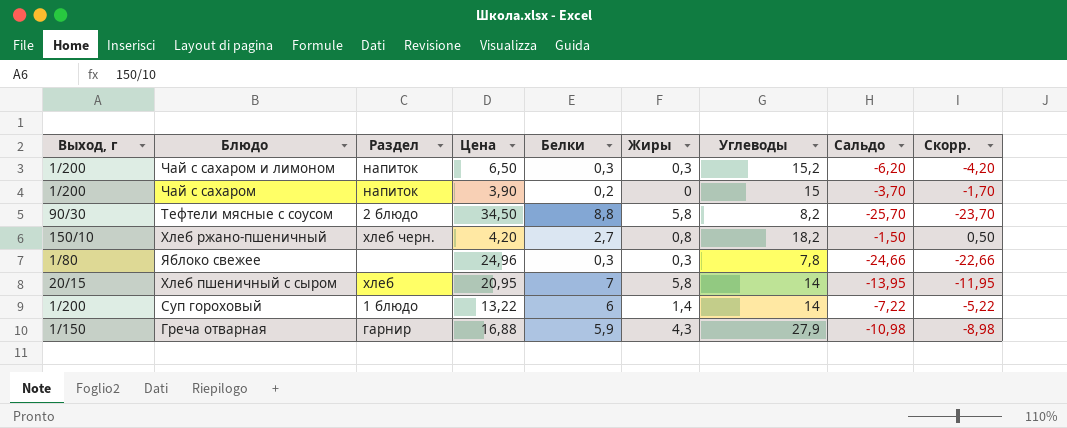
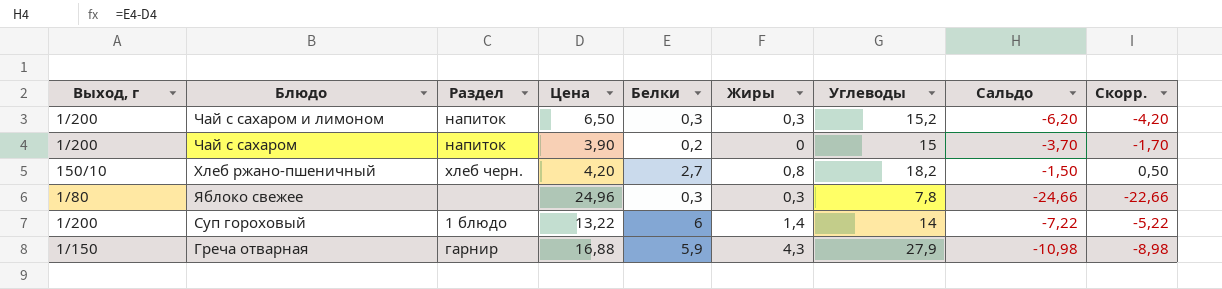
row Тефтели мясные с соусом: 90/30 | 2 блюдо | 34,50 | 8,8 | 5,8 | 8,2 | -25,70 | -23,70 -> none
row Хлеб пшеничный с сыром: 20/15 | хлеб | 20,95 | 7 | 5,8 | 14 | -13,95 | -11,95 -> none

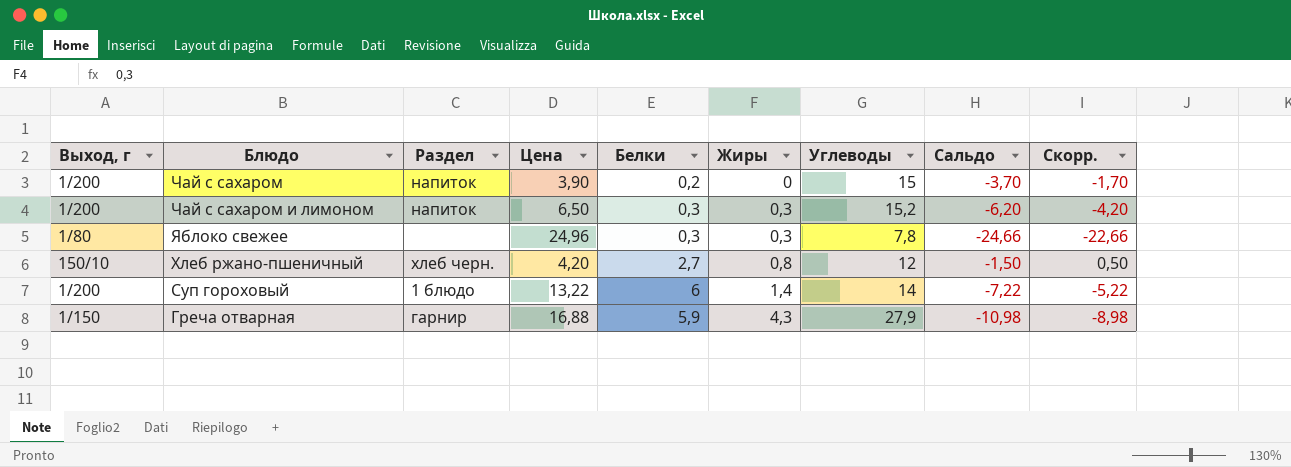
row order: none -> Жиры ascending
Хлеб ржано-пшеничный | Углеводы: 18,2 -> 12

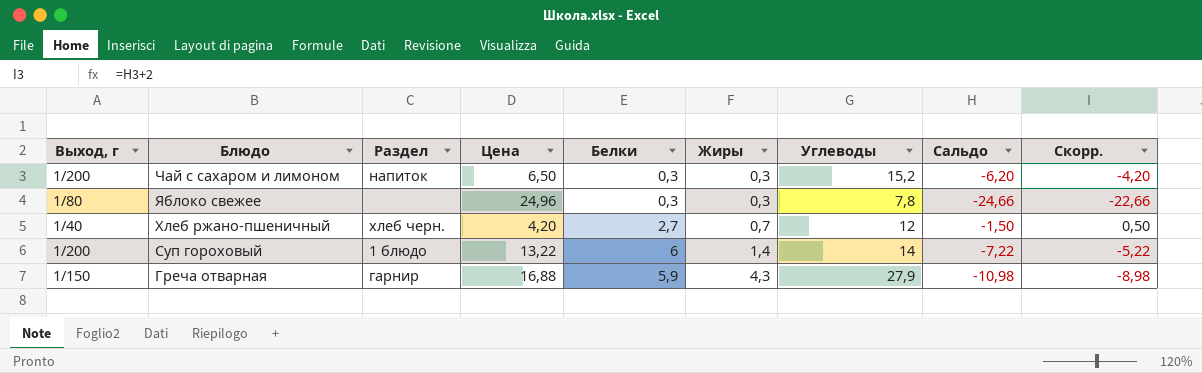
row Чай с сахаром: 1/200 | напиток | 3,90 | 0,2 | 0 | 15 | -3,70 | -1,70 -> none
Хлеб ржано-пшеничный | Выход, г: 150/10 -> 1/40
Хлеб ржано-пшеничный | Жиры: 0,8 -> 0,7

